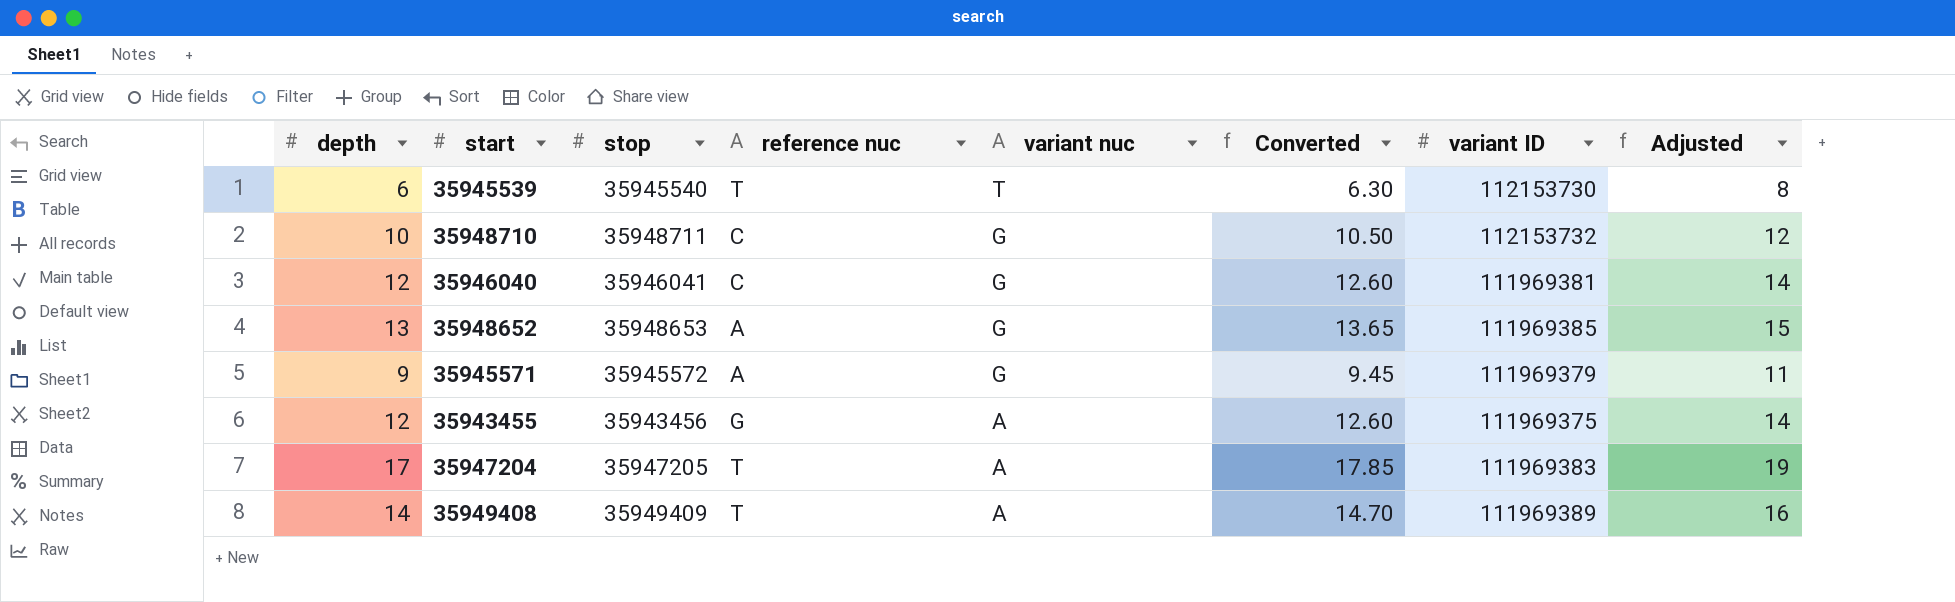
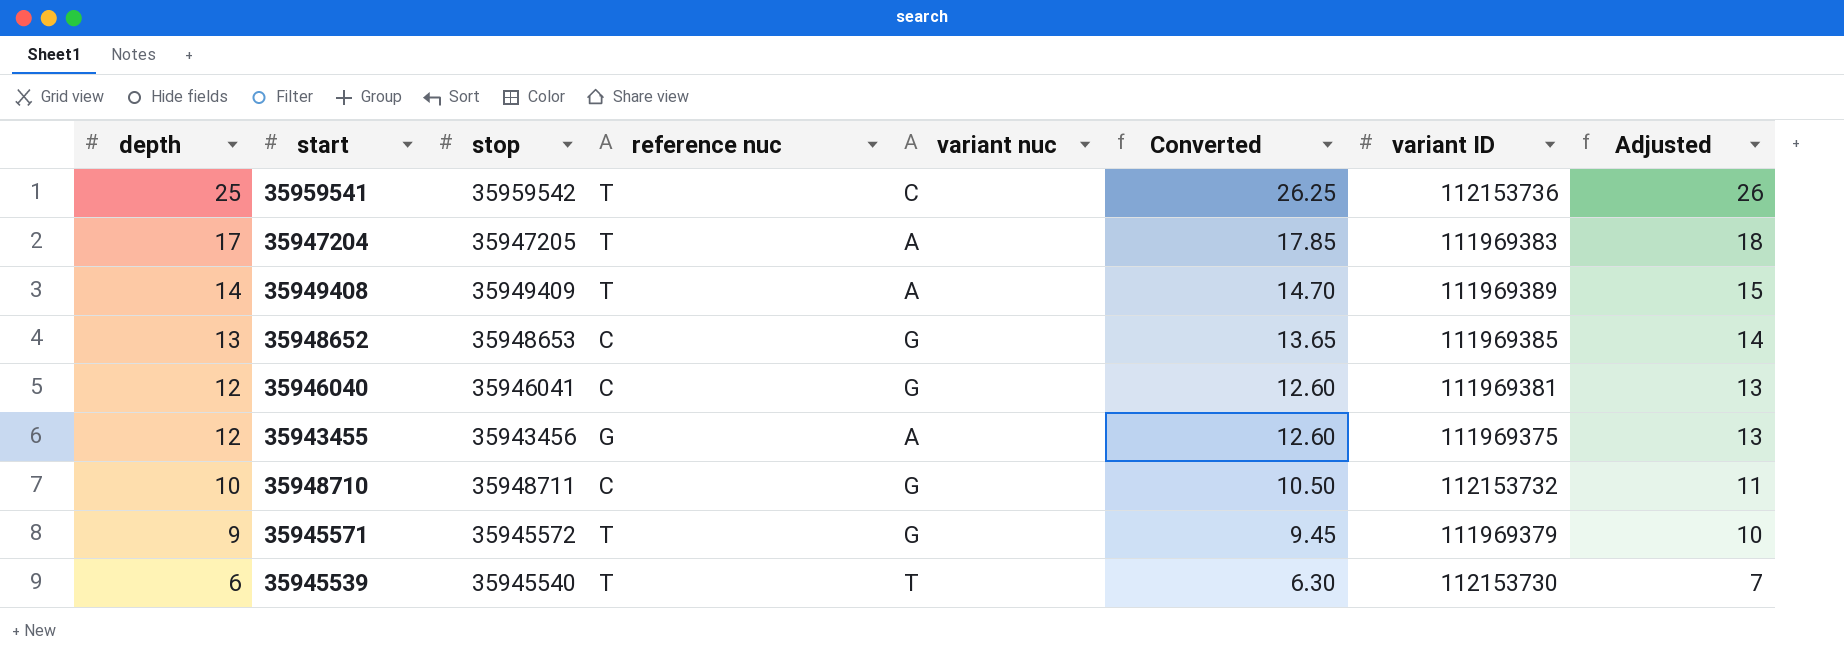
row order: variant nuc descending -> depth descending
column Adjusted | formula: [depth] + 2 -> [depth] + 1
row 35959541: none -> 25 | 35959542 | T | C | 26.25 | 112153736 | 26
35948652 | reference nuc: A -> C
35945571 | reference nuc: A -> T

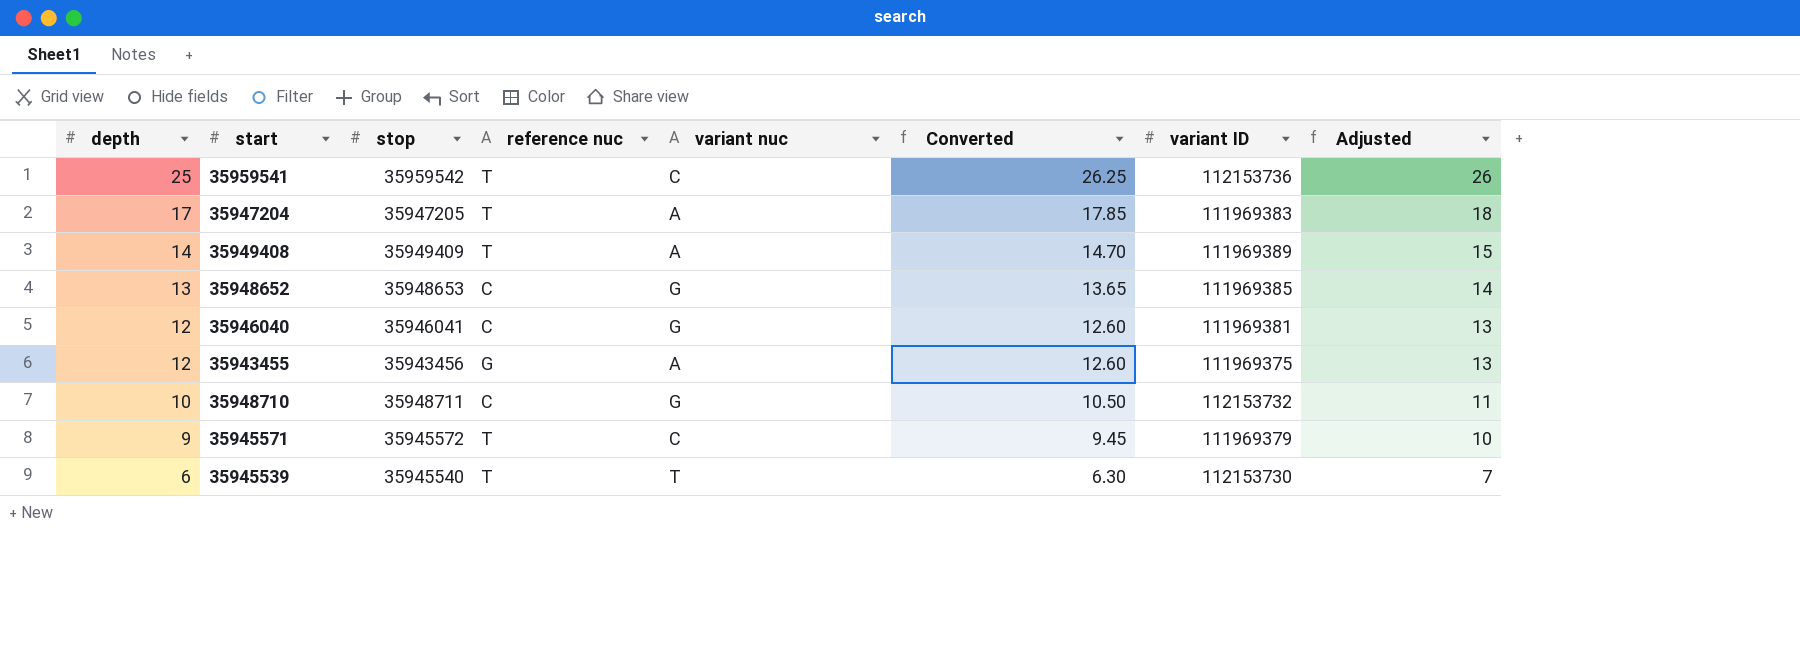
35945571 | variant nuc: G -> C

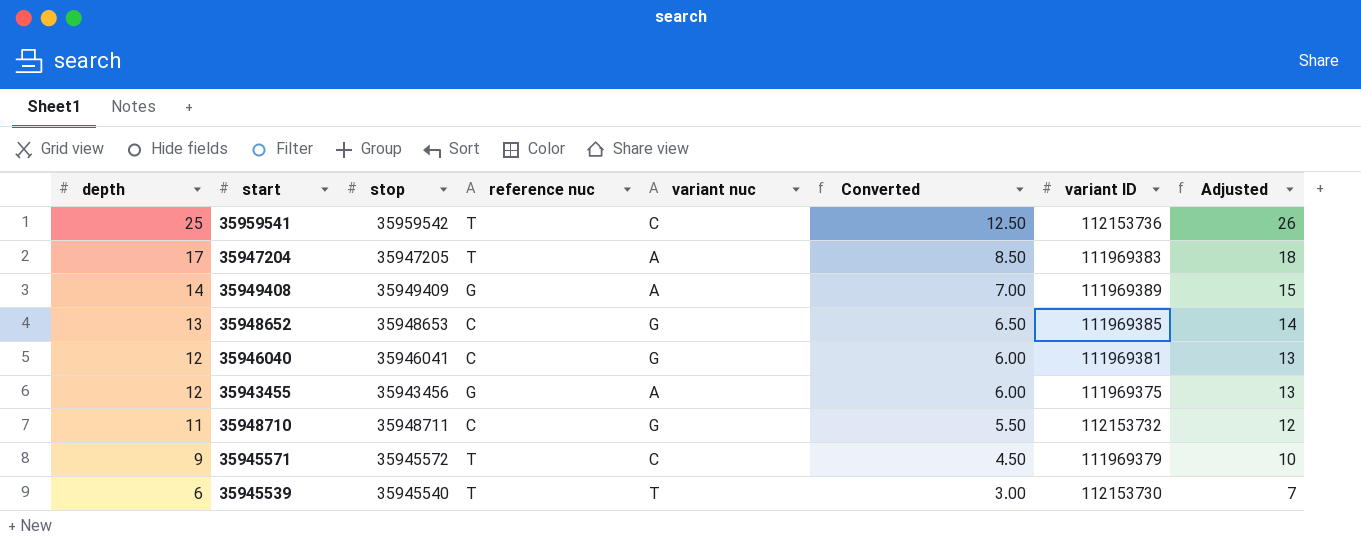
column Converted | formula: [depth] * 1.05 -> [depth] * 0.5
35949408 | reference nuc: T -> G
35948710 | depth: 10 -> 11
35948710 | Adjusted: 11 -> 12

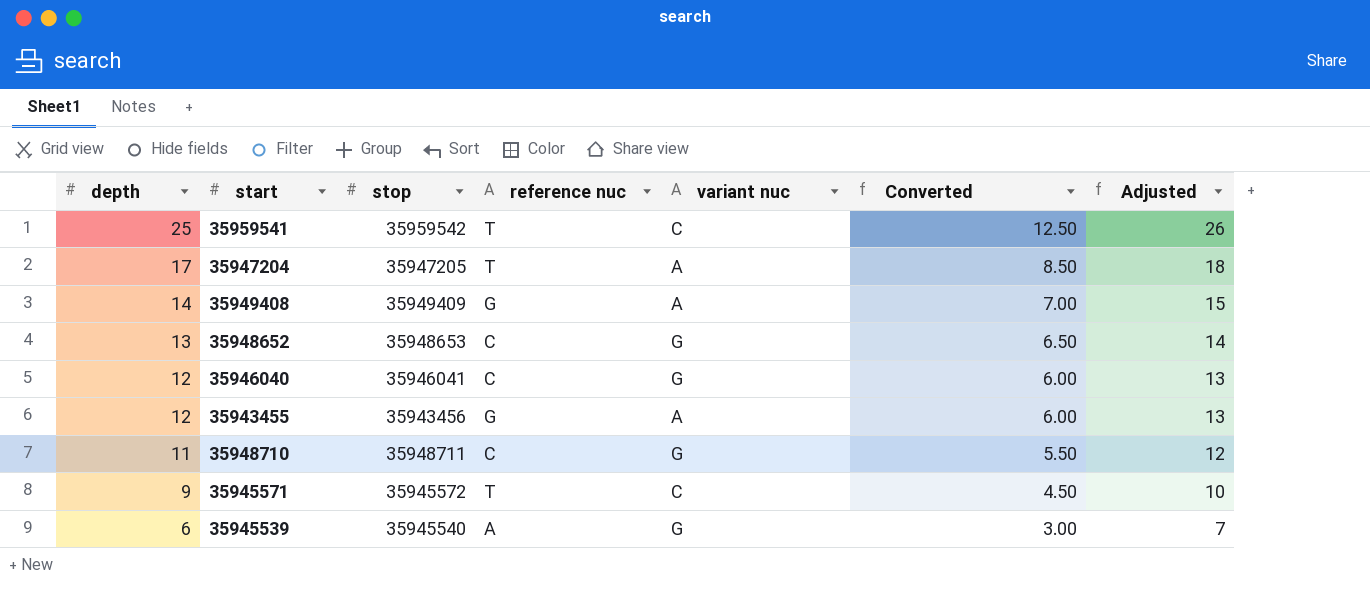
column variant ID | position: 7 -> none
35945539 | reference nuc: T -> A
35945539 | variant nuc: T -> G

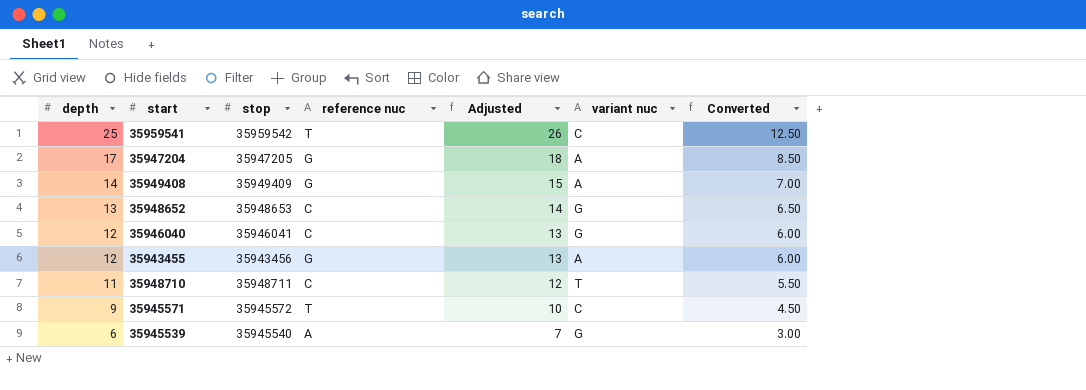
column Adjusted | position: 7 -> 5
35947204 | reference nuc: T -> G
35948710 | variant nuc: G -> T

